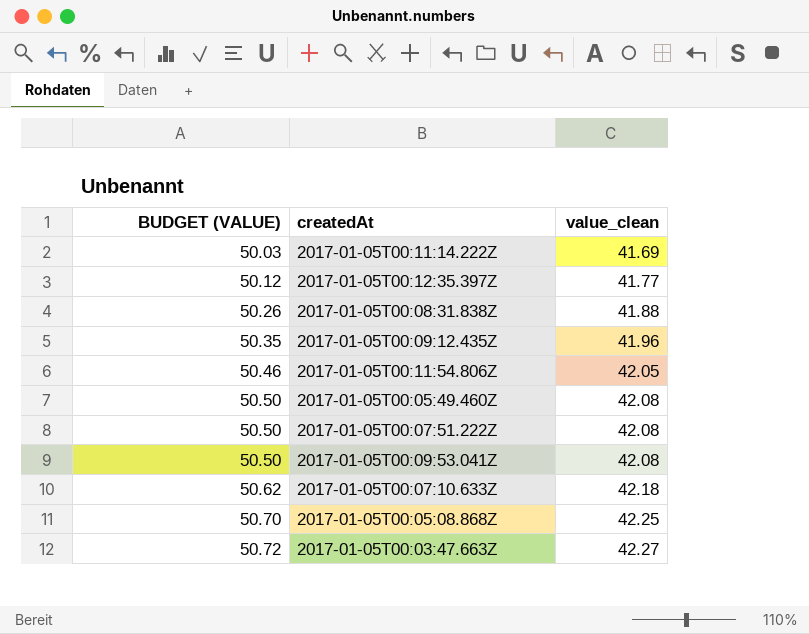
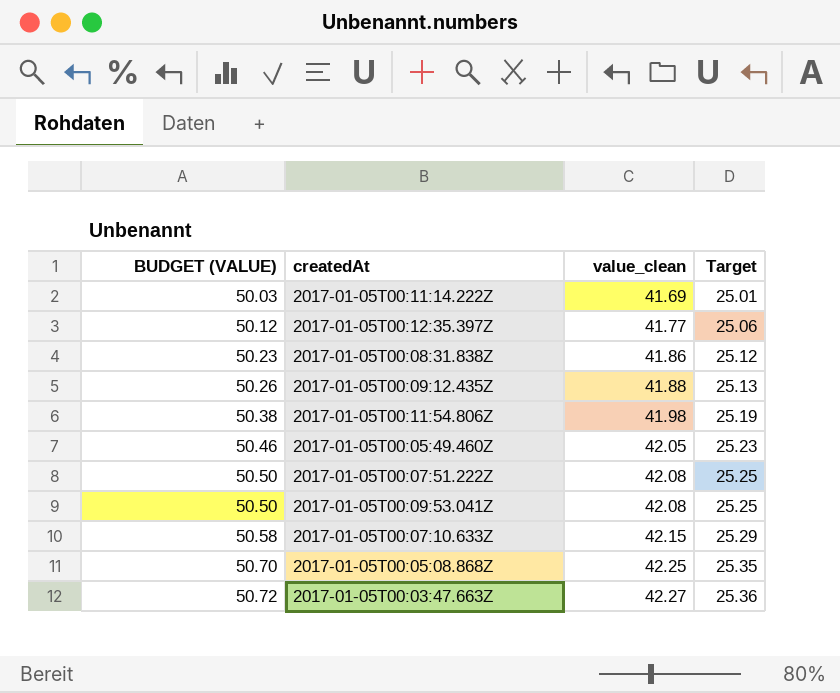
column Target | formula: none -> [value_clean] * 0.6
2017-01-05T00:08:31.838Z | BUDGET (VALUE): 50.26 -> 50.23
2017-01-05T00:08:31.838Z | value_clean: 41.88 -> 41.86
2017-01-05T00:09:12.435Z | BUDGET (VALUE): 50.35 -> 50.26
2017-01-05T00:09:12.435Z | value_clean: 41.96 -> 41.88
2017-01-05T00:11:54.806Z | BUDGET (VALUE): 50.46 -> 50.38
2017-01-05T00:11:54.806Z | value_clean: 42.05 -> 41.98
2017-01-05T00:05:49.460Z | BUDGET (VALUE): 50.50 -> 50.46
2017-01-05T00:05:49.460Z | value_clean: 42.08 -> 42.05
2017-01-05T00:07:10.633Z | BUDGET (VALUE): 50.62 -> 50.58
2017-01-05T00:07:10.633Z | value_clean: 42.18 -> 42.15

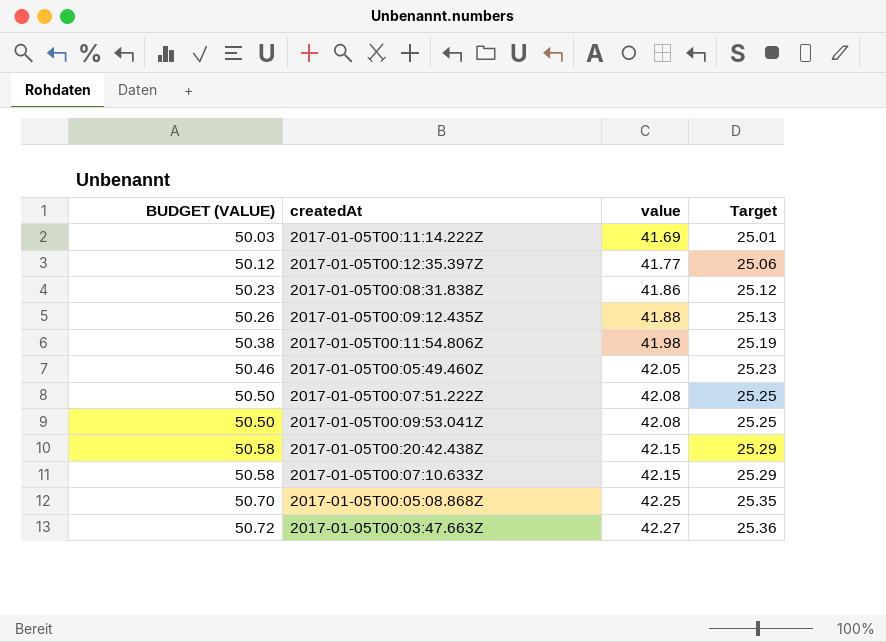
column name: value_clean -> value
row 2017-01-05T00:20:42.438Z: none -> 50.58 | 42.15 | 25.29

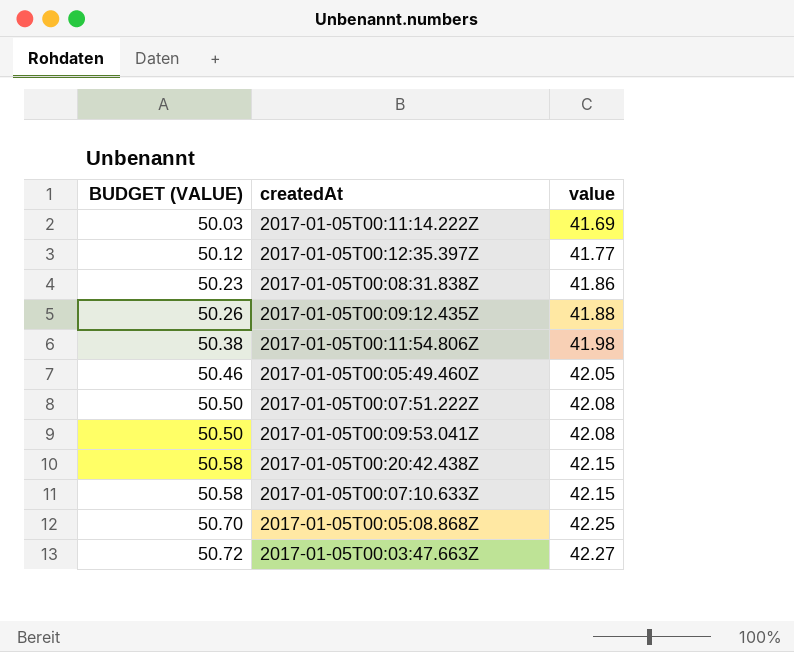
column Target | formula: [value] * 0.6 -> none

